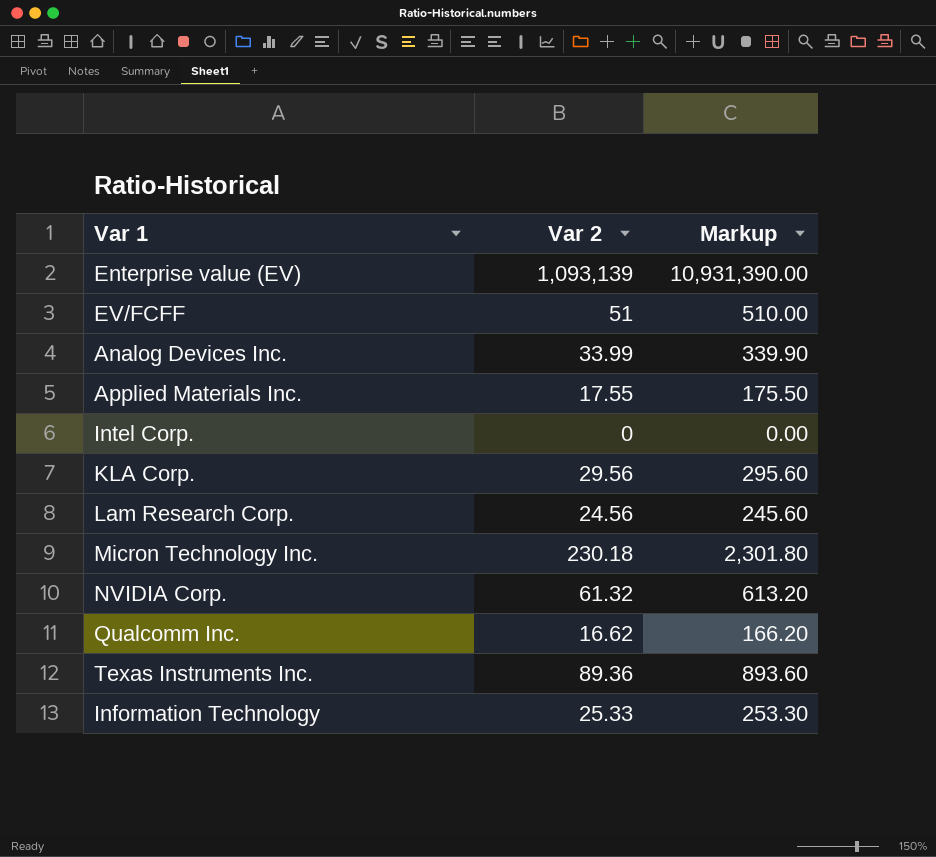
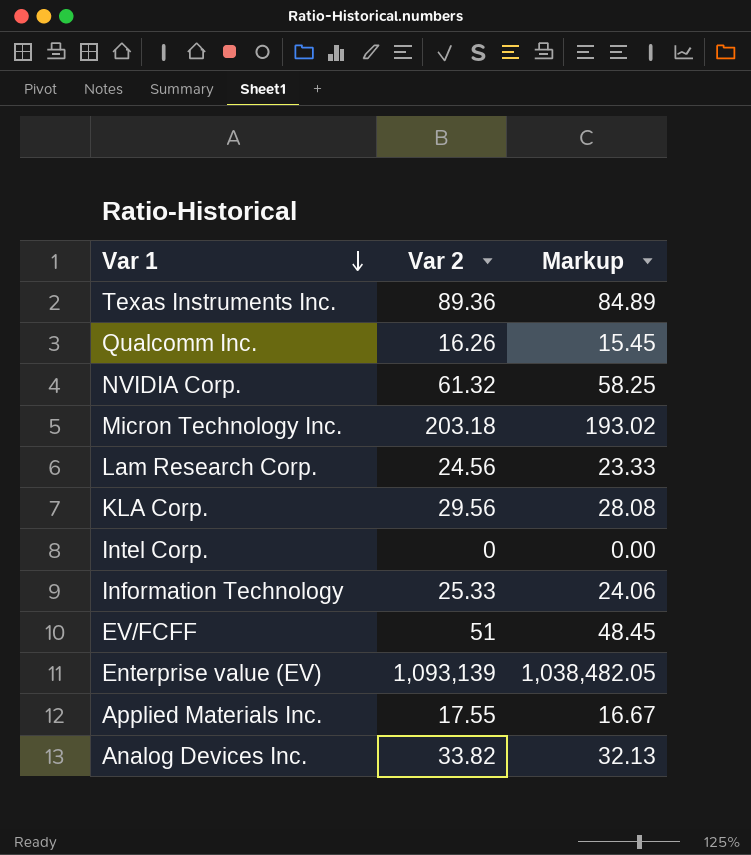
row order: none -> Var 1 descending
column Markup | formula: [Var 2] * 10 -> [Var 2] * 0.95
Qualcomm Inc. | Var 2: 16.62 -> 16.26
Micron Technology Inc. | Var 2: 230.18 -> 203.18
Analog Devices Inc. | Var 2: 33.99 -> 33.82

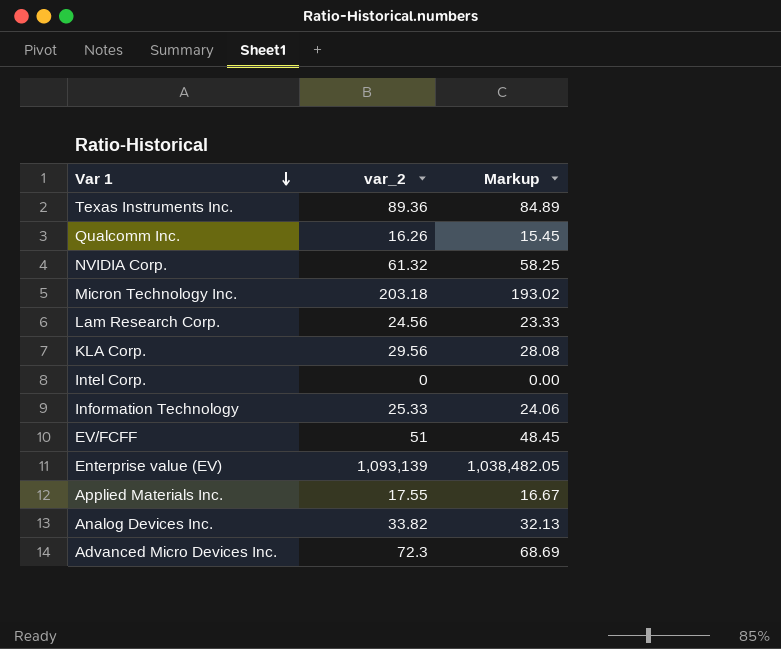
column name: Var 2 -> var_2
row Advanced Micro Devices Inc.: none -> 72.3 | 68.69

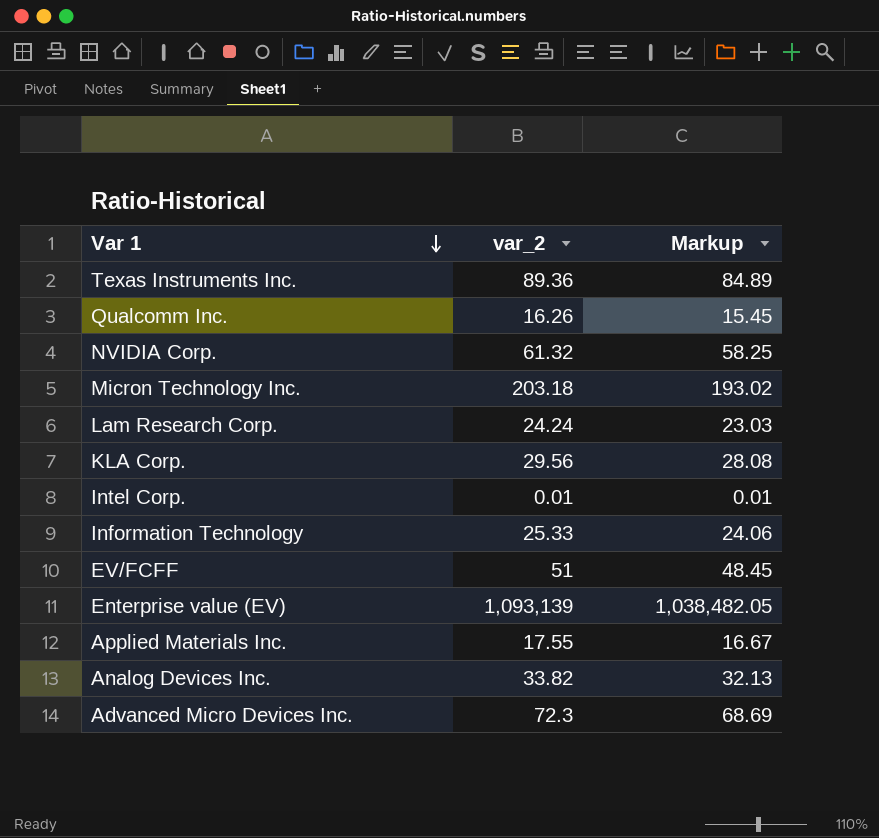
Lam Research Corp. | var_2: 24.56 -> 24.24
Lam Research Corp. | Markup: 23.33 -> 23.03
Intel Corp. | var_2: 0 -> 0.01
Intel Corp. | Markup: 0.00 -> 0.01

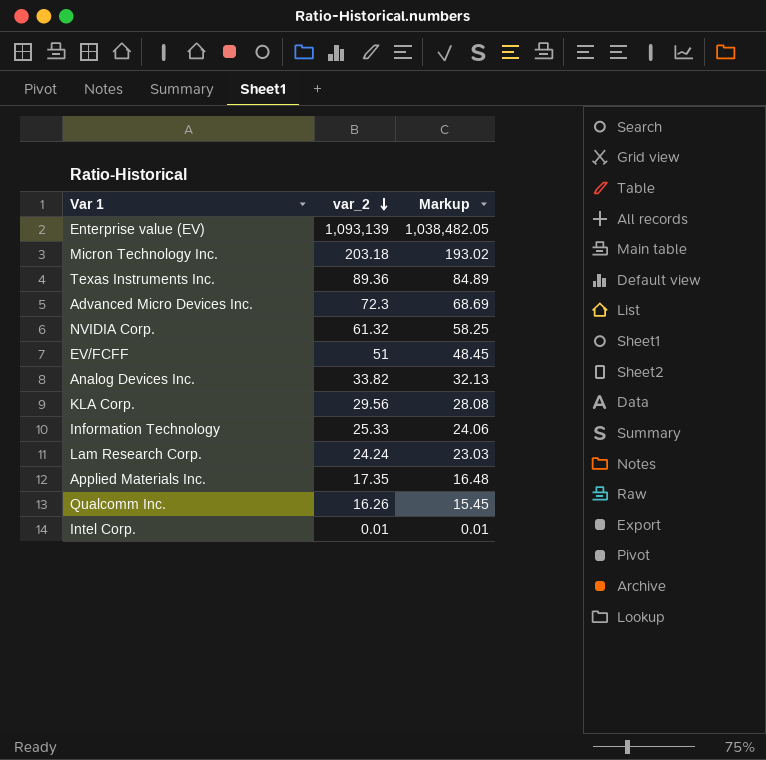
row order: Var 1 descending -> var_2 descending
Applied Materials Inc. | var_2: 17.55 -> 17.35
Applied Materials Inc. | Markup: 16.67 -> 16.48

